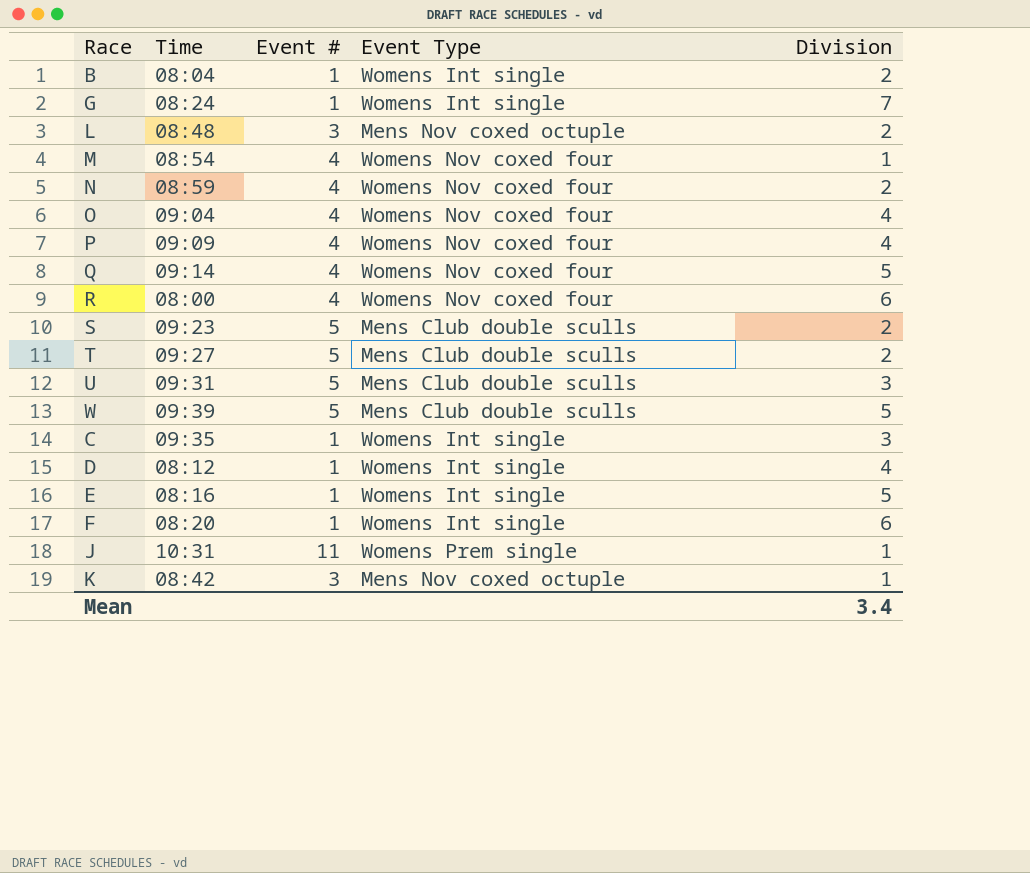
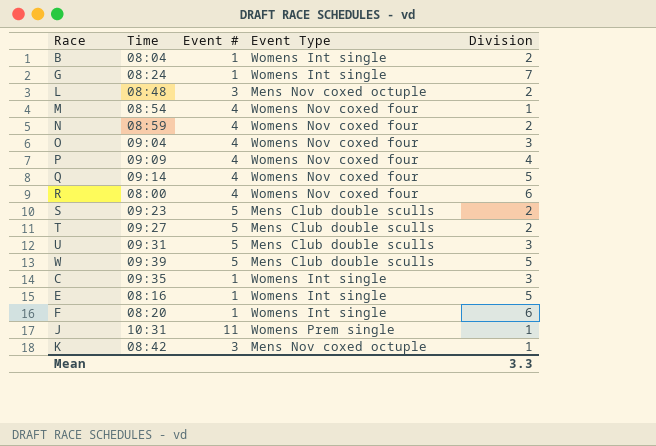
row D: 08:12 | 1 | Womens Int single | 4 -> none
O | Division: 4 -> 3
Mean | Division: 3.4 -> 3.3

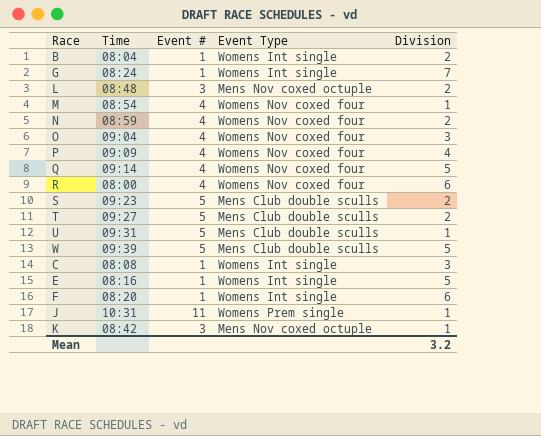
U | Division: 3 -> 1
C | Time: 09:35 -> 08:08
Mean | Division: 3.3 -> 3.2

